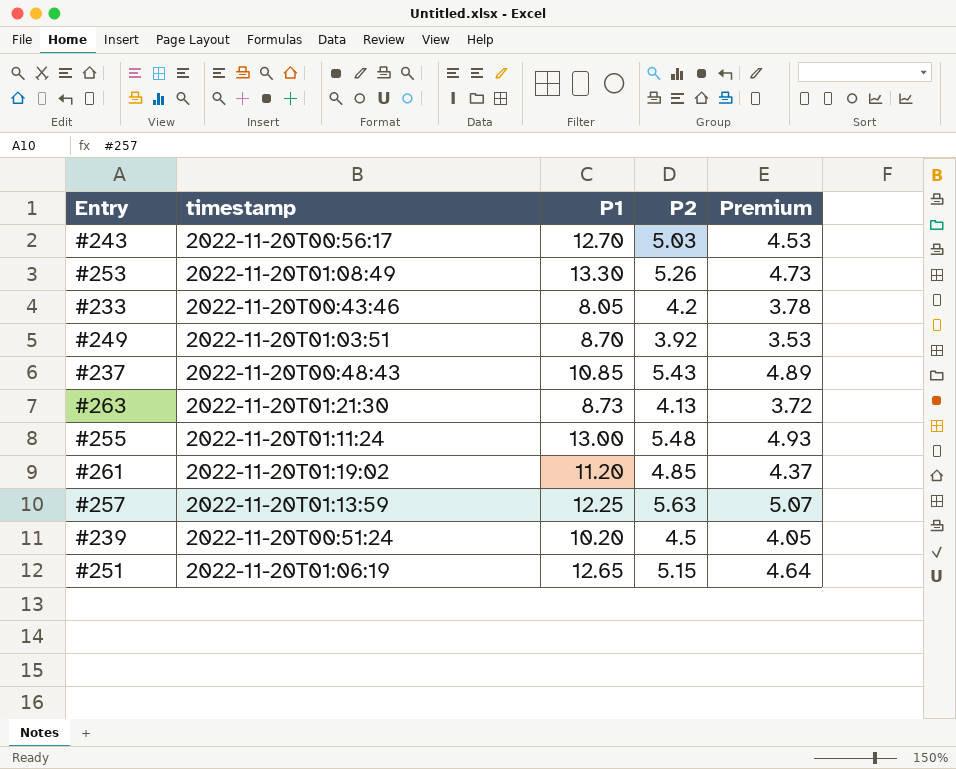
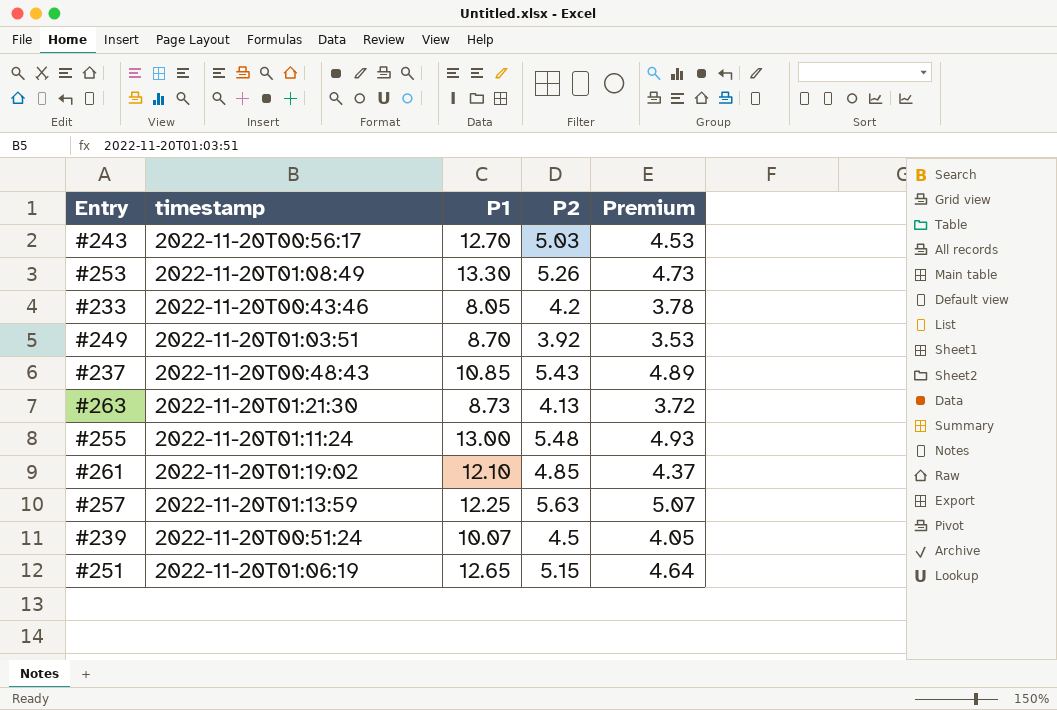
#261 | P1: 11.20 -> 12.10
#239 | P1: 10.20 -> 10.07

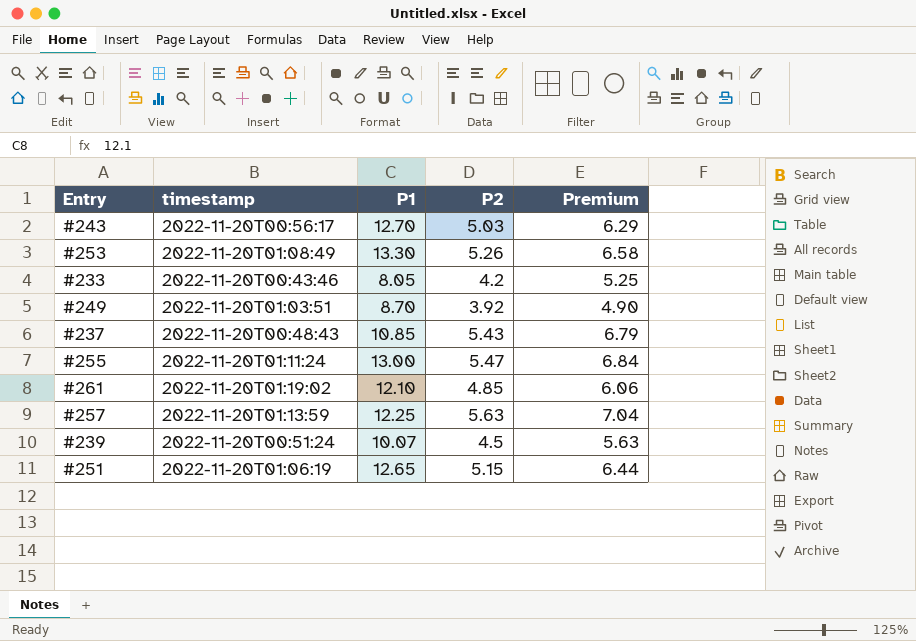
column Premium | formula: [P2] * 0.9 -> [P2] * 1.25
row #263: 2022-11-20T01:21:30 | 8.73 | 4.13 | 3.72 -> none
#255 | P2: 5.48 -> 5.47

